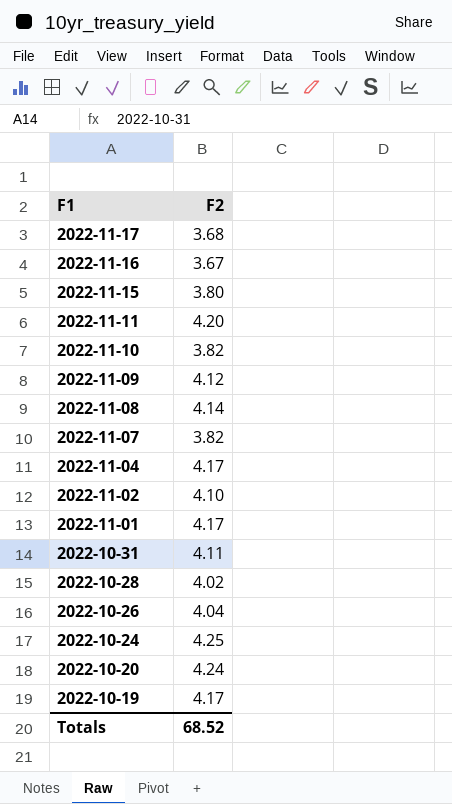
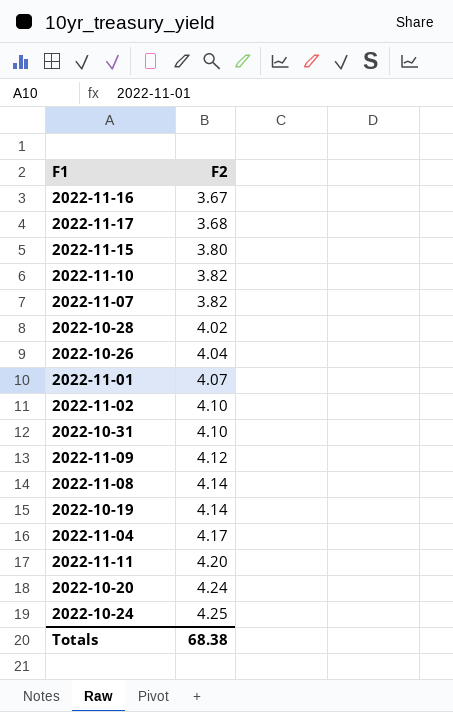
row order: F1 descending -> F2 ascending
2022-11-01 | F2: 4.17 -> 4.07
2022-10-31 | F2: 4.11 -> 4.10
2022-10-19 | F2: 4.17 -> 4.14
Totals | F2: 68.52 -> 68.38

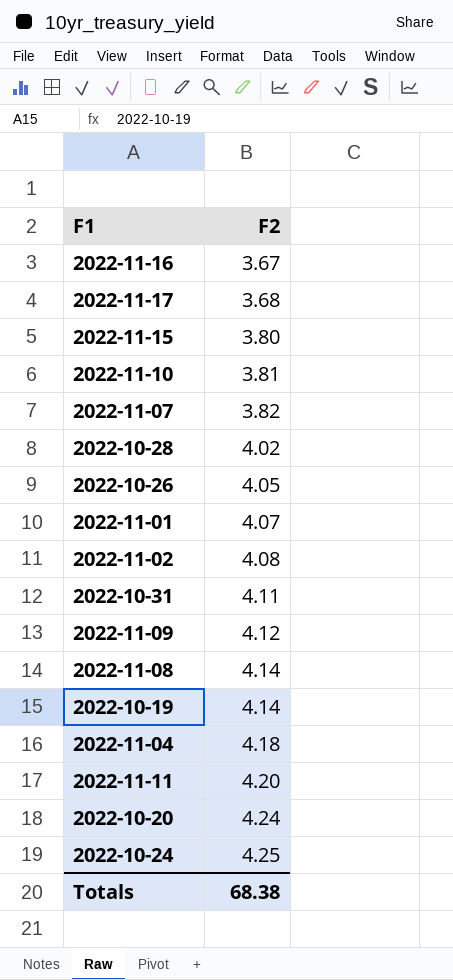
2022-11-10 | F2: 3.82 -> 3.81
2022-10-26 | F2: 4.04 -> 4.05
2022-11-02 | F2: 4.10 -> 4.08
2022-10-31 | F2: 4.10 -> 4.11
2022-11-04 | F2: 4.17 -> 4.18

